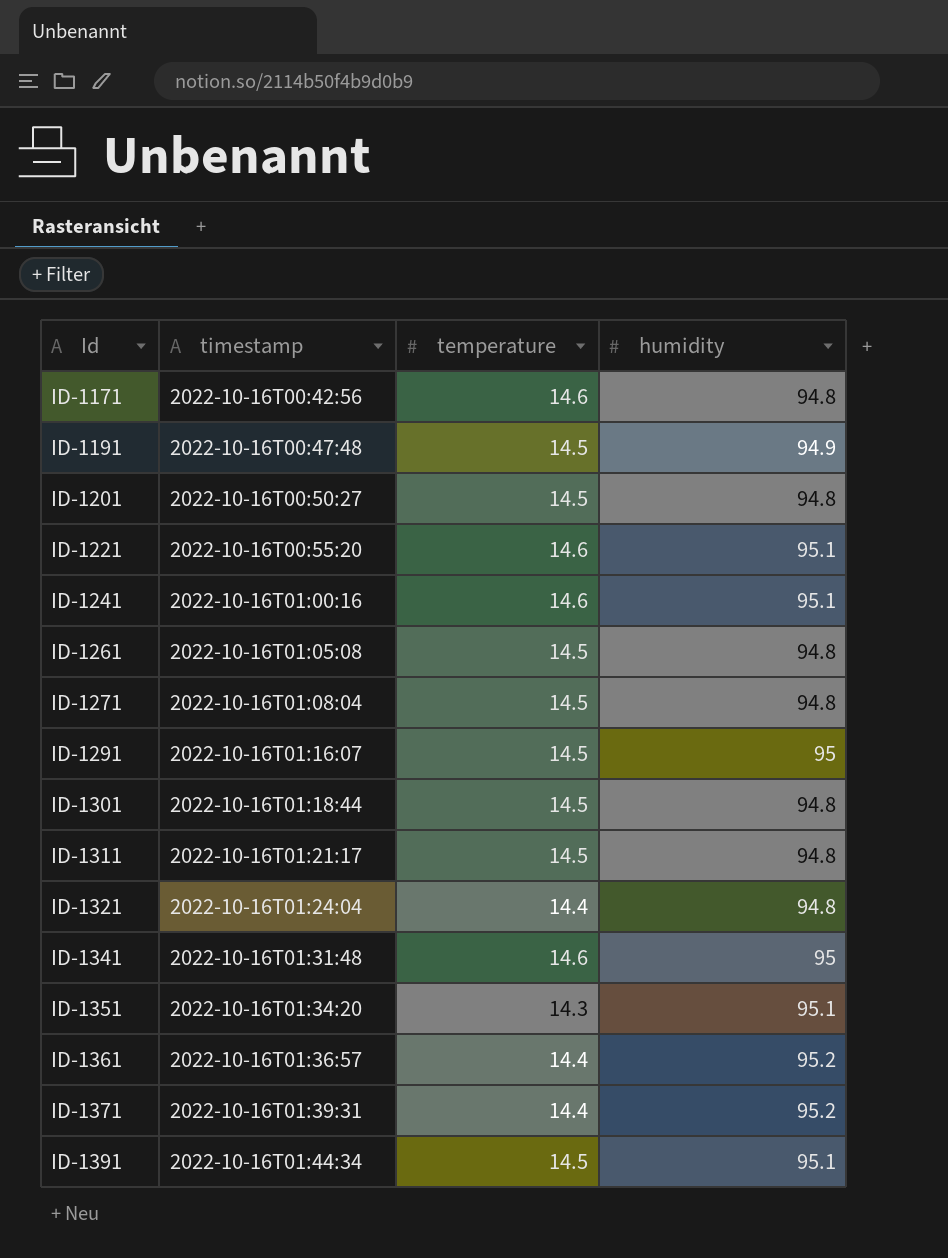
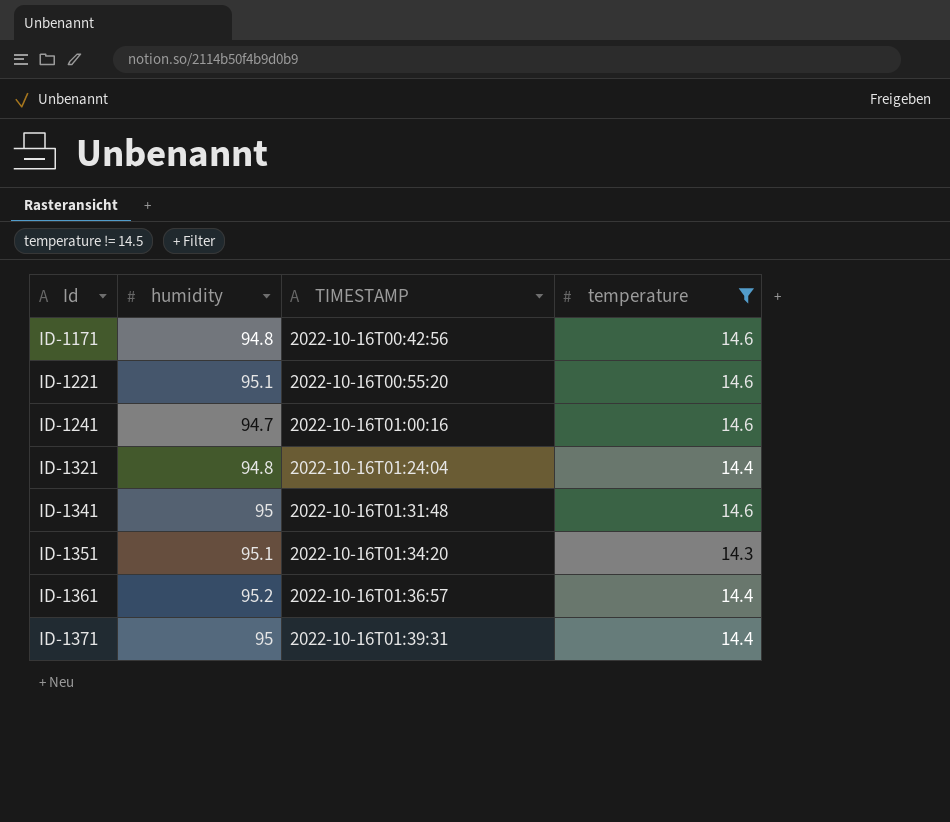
filter: none -> temperature != 14.5
column humidity | position: 4 -> 2
column name: timestamp -> TIMESTAMP
ID-1241 | humidity: 95.1 -> 94.7
ID-1371 | humidity: 95.2 -> 95

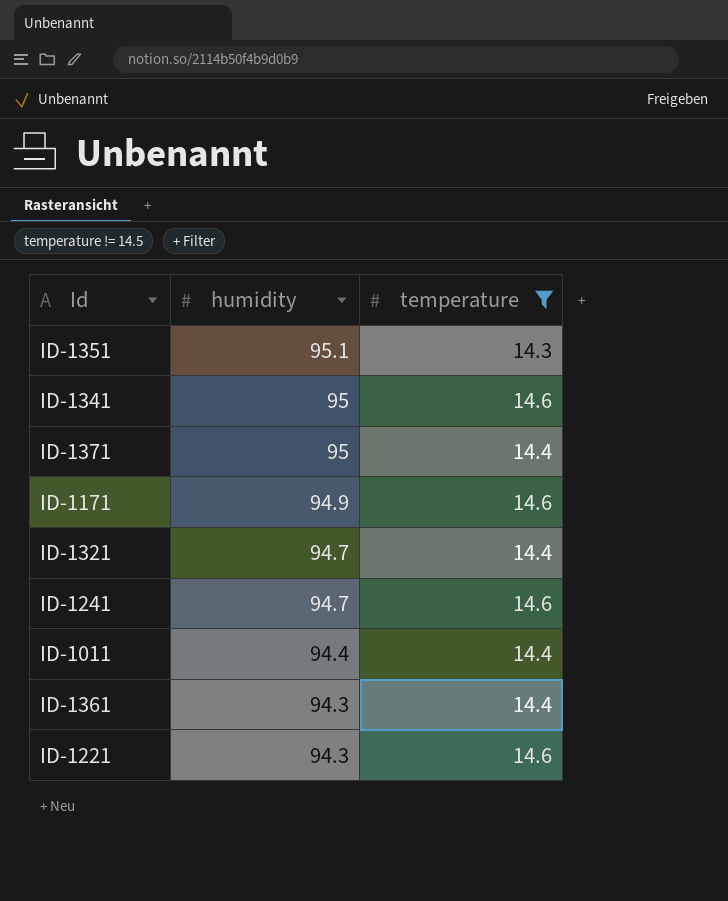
row order: Id ascending -> humidity descending
column TIMESTAMP | position: 3 -> none
ID-1171 | humidity: 94.8 -> 94.9
ID-1321 | humidity: 94.8 -> 94.7
row ID-1011: none -> 94.4 | 14.4
ID-1361 | humidity: 95.2 -> 94.3
ID-1221 | humidity: 95.1 -> 94.3

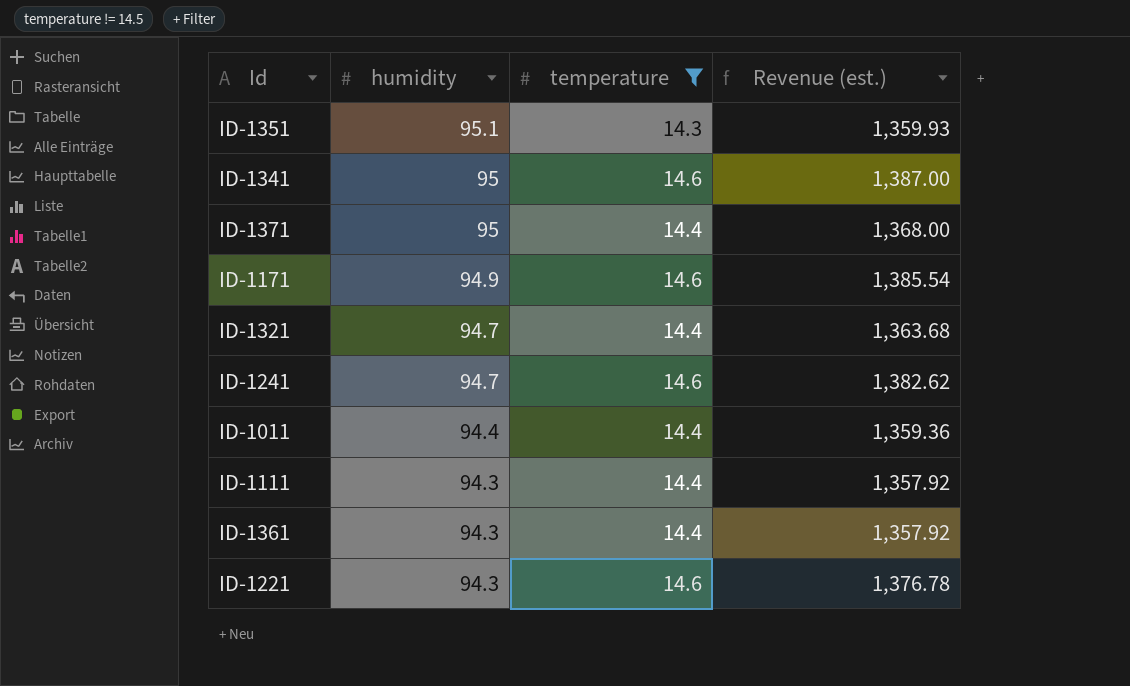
column Revenue (est.) | formula: none -> [humidity] * [temperature]
row ID-1111: none -> 94.3 | 14.4 | 1,357.92

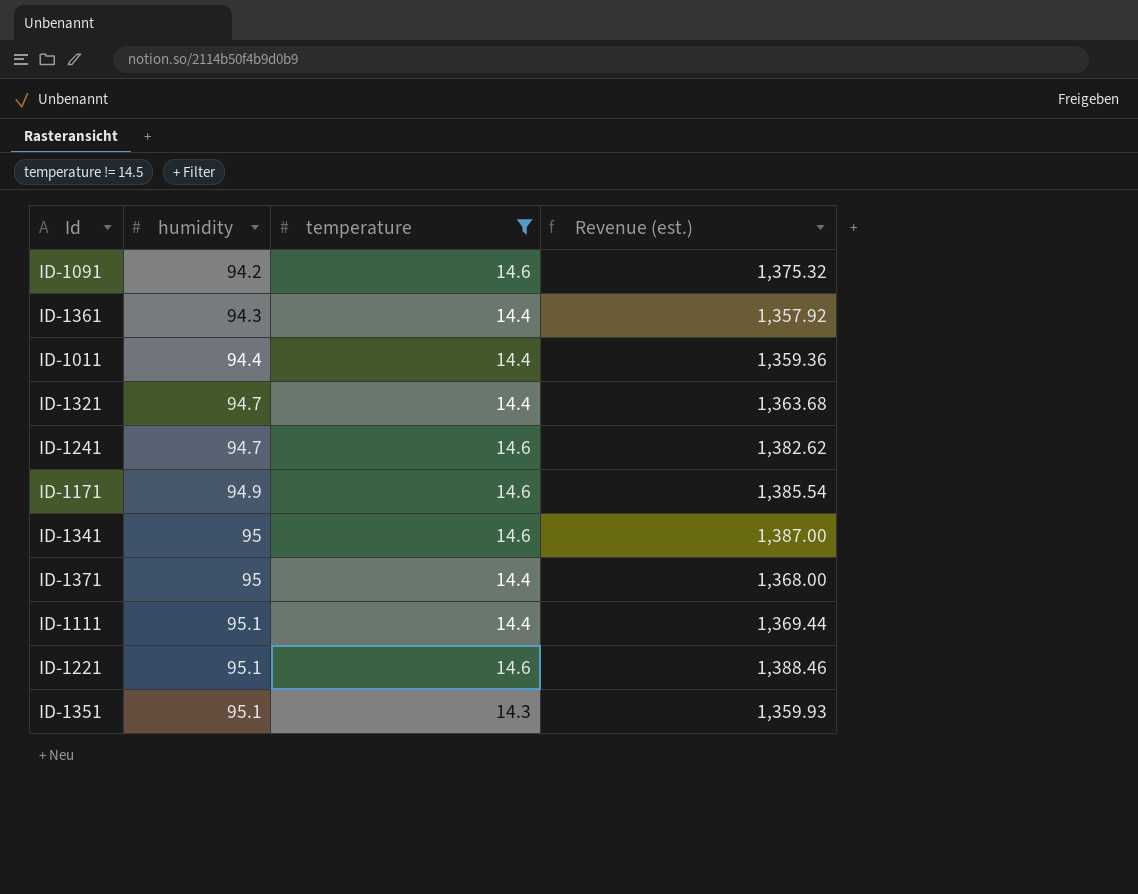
row order: humidity descending -> humidity ascending
row ID-1091: none -> 94.2 | 14.6 | 1,375.32
ID-1111 | humidity: 94.3 -> 95.1
ID-1111 | Revenue (est.): 1,357.92 -> 1,369.44
ID-1221 | humidity: 94.3 -> 95.1
ID-1221 | Revenue (est.): 1,376.78 -> 1,388.46

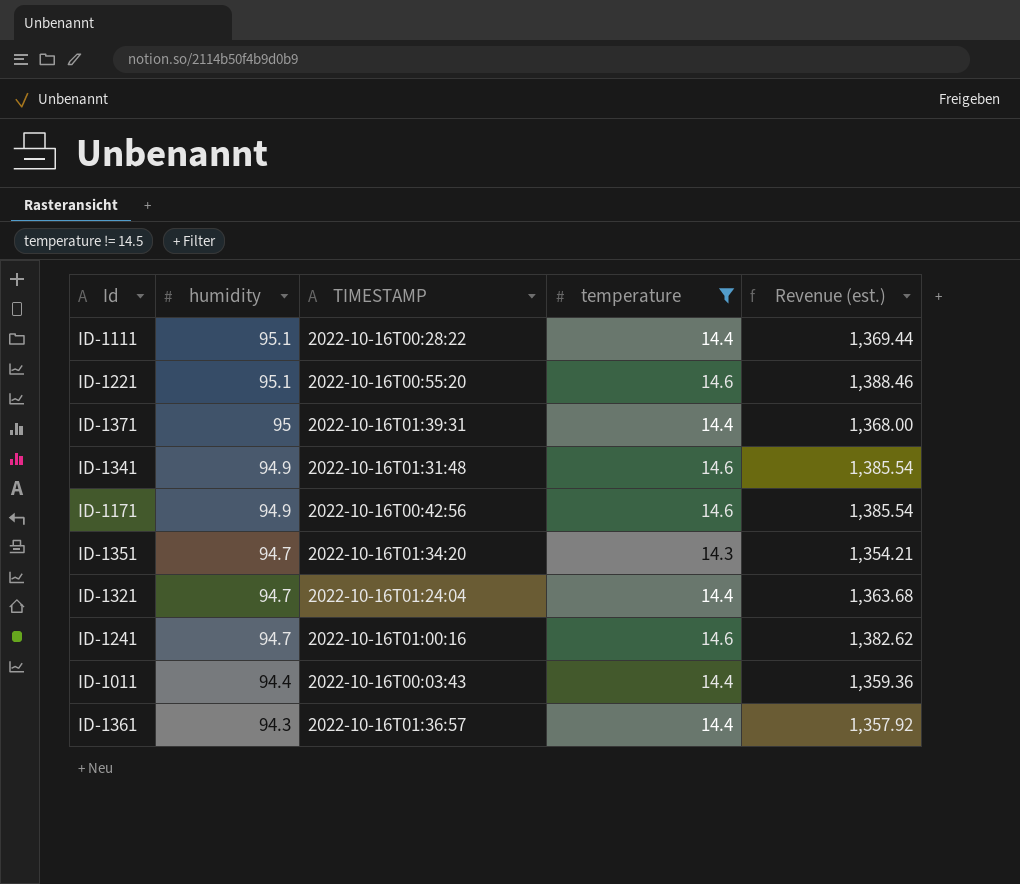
row order: humidity ascending -> humidity descending
column TIMESTAMP | position: none -> 3
row ID-1091: 94.2 | 14.6 | 1,375.32 -> none
ID-1341 | humidity: 95 -> 94.9
ID-1341 | Revenue (est.): 1,387.00 -> 1,385.54
ID-1351 | humidity: 95.1 -> 94.7
ID-1351 | Revenue (est.): 1,359.93 -> 1,354.21

